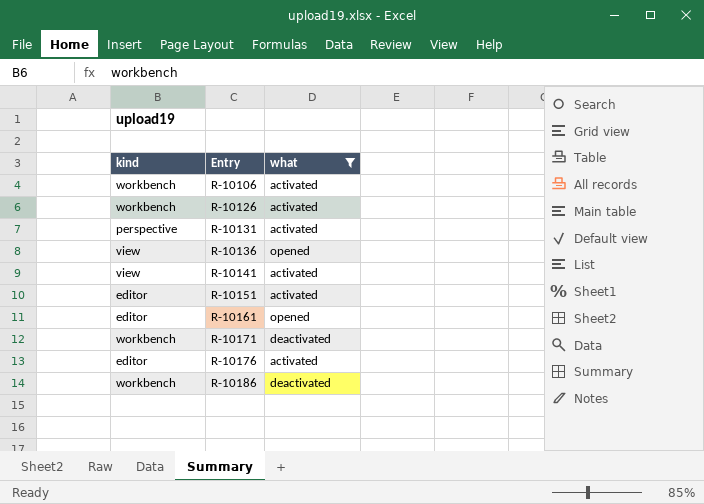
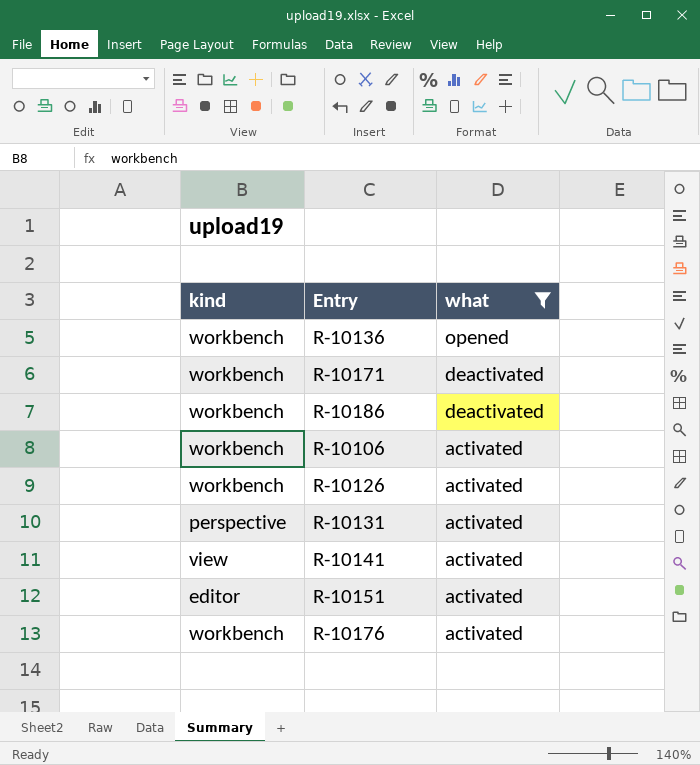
row order: Entry ascending -> what descending
row R-10161: editor | opened -> none
R-10136 | kind: view -> workbench
R-10176 | kind: editor -> workbench

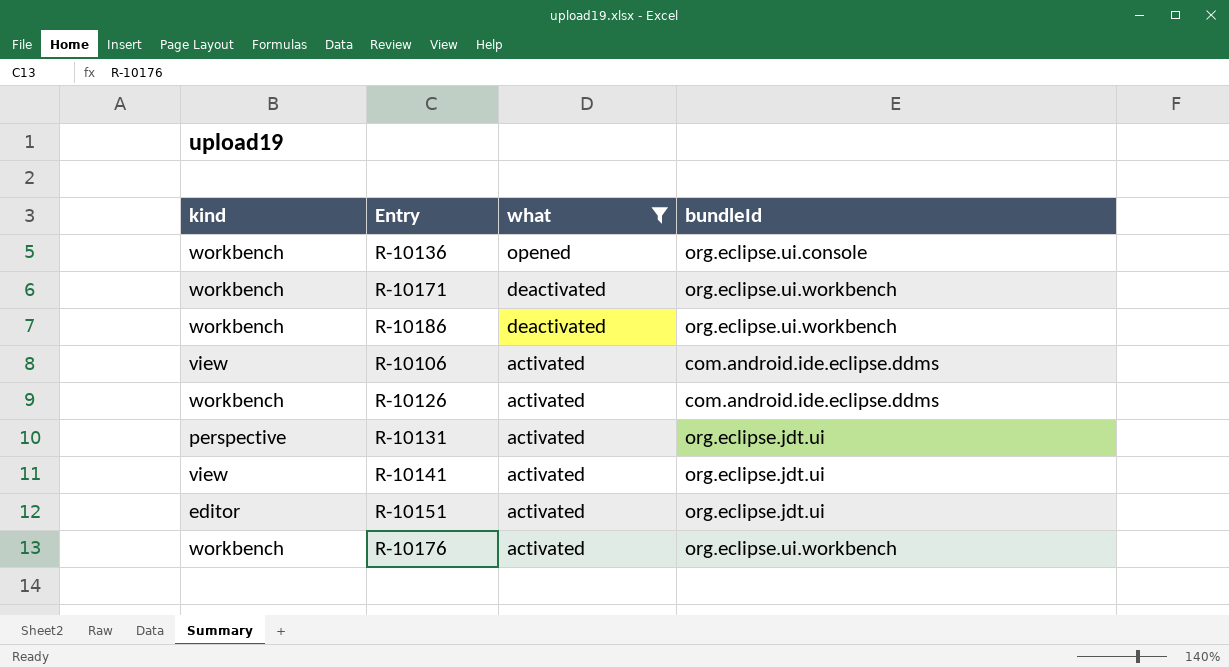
column bundleId | position: none -> 4
R-10106 | kind: workbench -> view

